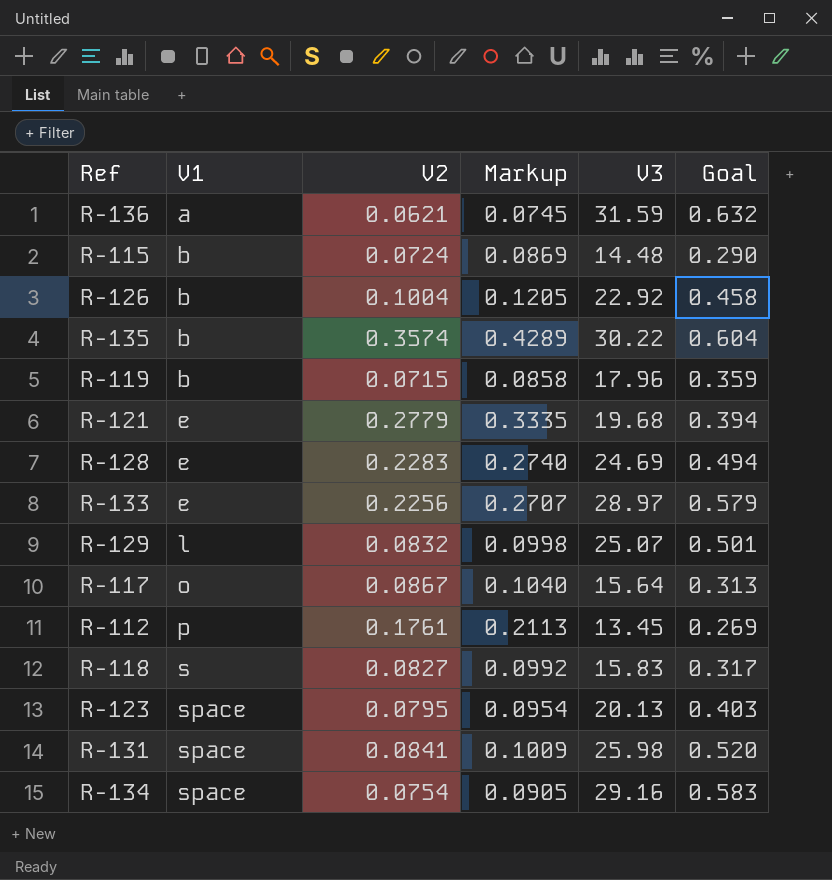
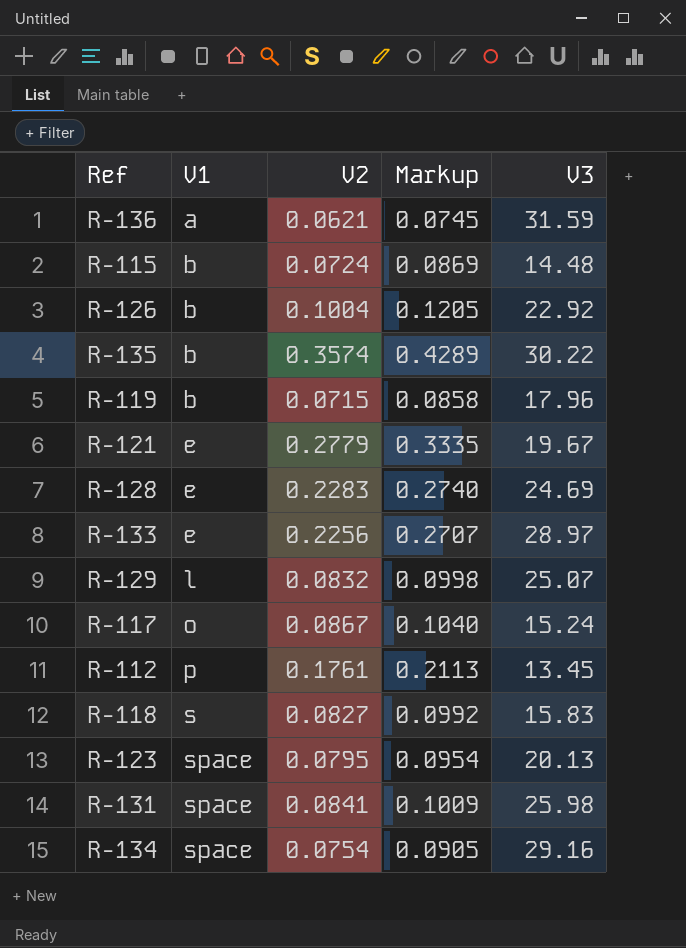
column Goal | formula: [V3] * 0.02 -> none
R-121 | V3: 19.68 -> 19.67
R-117 | V3: 15.64 -> 15.24

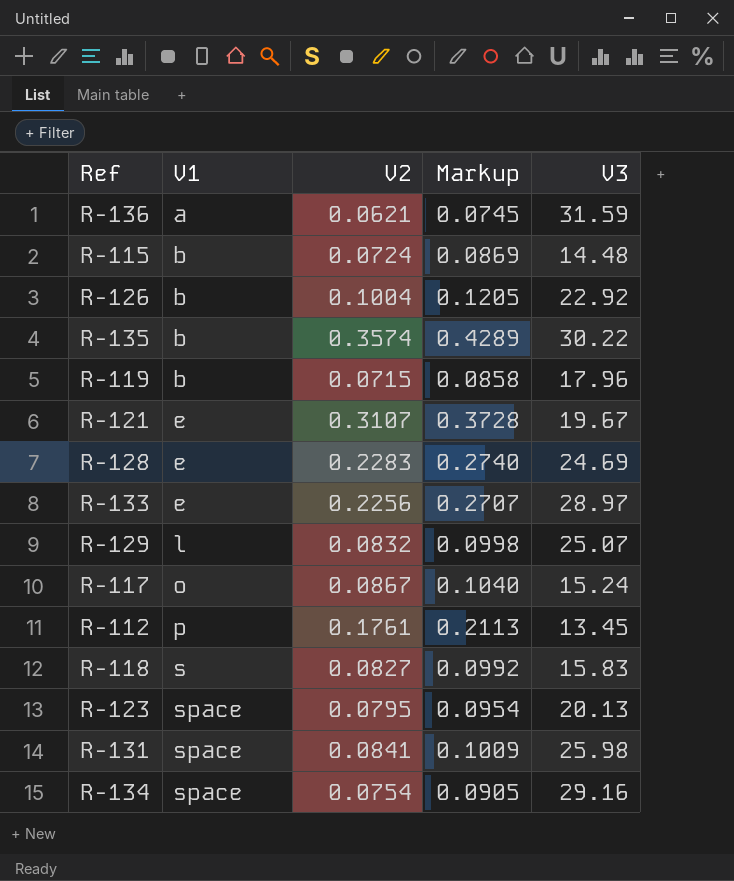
R-121 | V2: 0.2779 -> 0.3107
R-121 | Markup: 0.3335 -> 0.3728

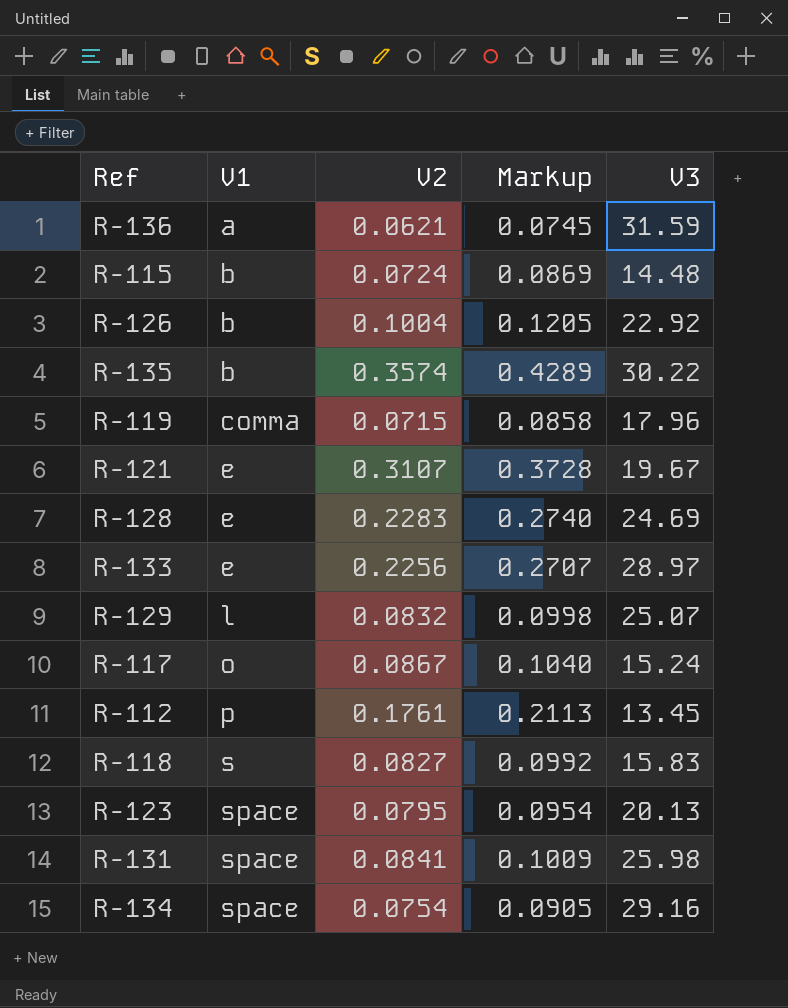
R-119 | V1: b -> comma

